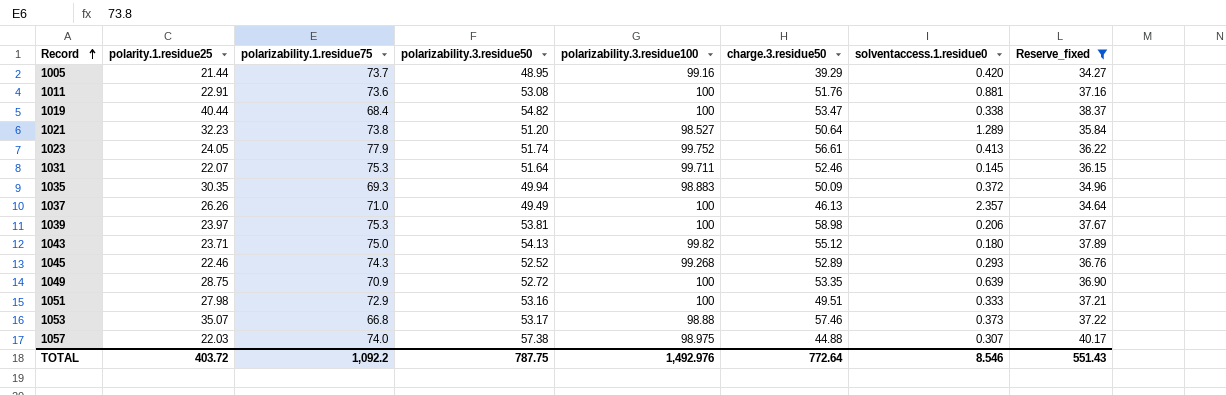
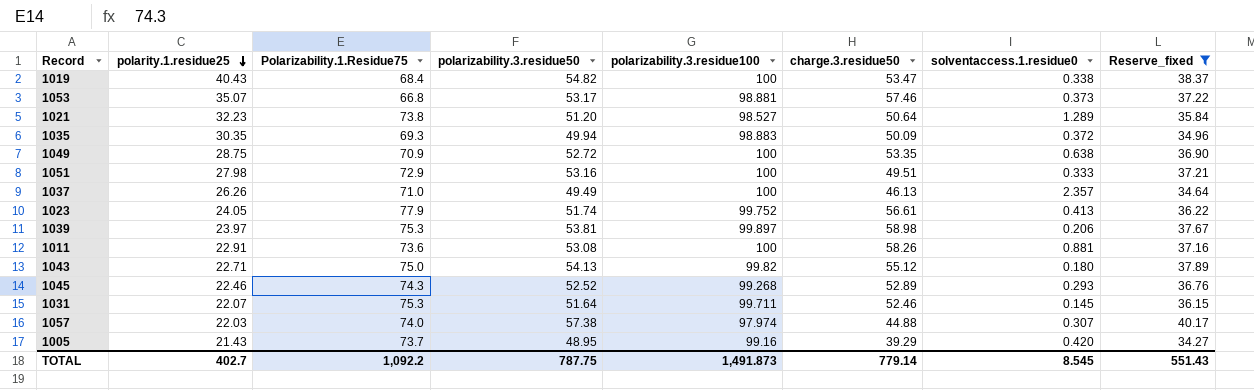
row order: Record ascending -> polarity.1.residue25 descending
column name: polarizability.1.residue75 -> Polarizability.1.Residue75
1019 | polarity.1.residue25: 40.44 -> 40.43
1053 | polarizability.3.residue100: 98.88 -> 98.881
1049 | solventaccess.1.residue0: 0.639 -> 0.638
1039 | polarizability.3.residue100: 100 -> 99.897
1011 | charge.3.residue50: 51.76 -> 58.26
1043 | polarity.1.residue25: 23.71 -> 22.71
1057 | polarizability.3.residue100: 98.975 -> 97.974
1005 | polarity.1.residue25: 21.44 -> 21.43
TOTAL | polarity.1.residue25: 403.72 -> 402.7
TOTAL | polarizability.3.residue100: 1,492.976 -> 1,491.873
TOTAL | charge.3.residue50: 772.64 -> 779.14
TOTAL | solventaccess.1.residue0: 8.546 -> 8.545

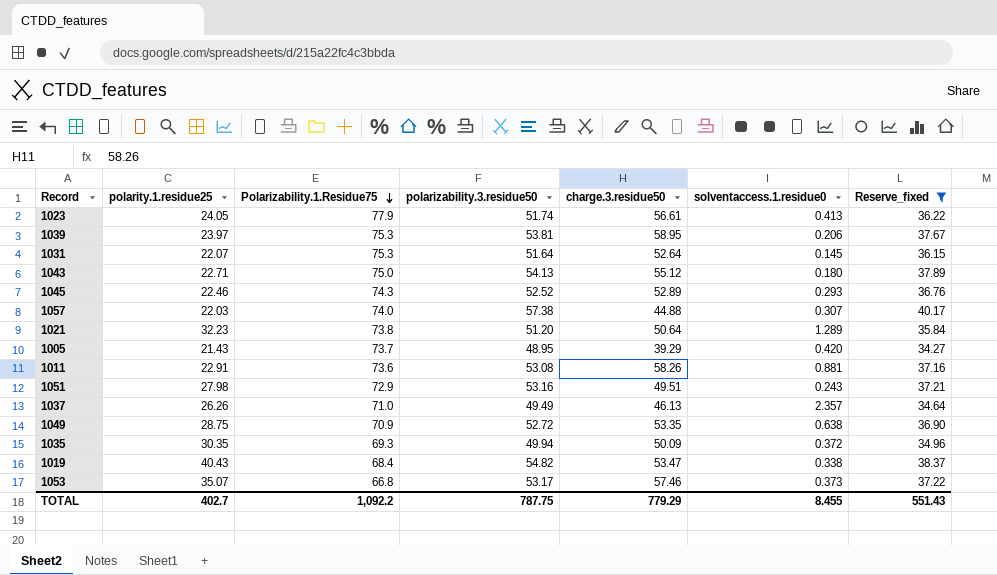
row order: polarity.1.residue25 descending -> Polarizability.1.Residue75 descending
column polarizability.3.residue100 | position: 5 -> none
1039 | charge.3.residue50: 58.98 -> 58.95
1031 | charge.3.residue50: 52.46 -> 52.64
1051 | solventaccess.1.residue0: 0.333 -> 0.243
TOTAL | charge.3.residue50: 779.14 -> 779.29
TOTAL | solventaccess.1.residue0: 8.545 -> 8.455

